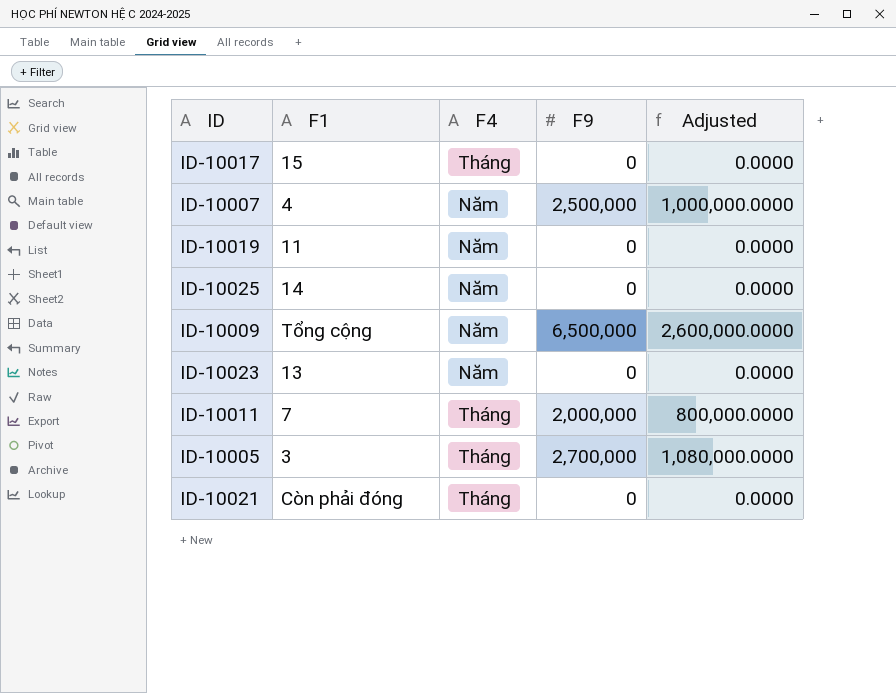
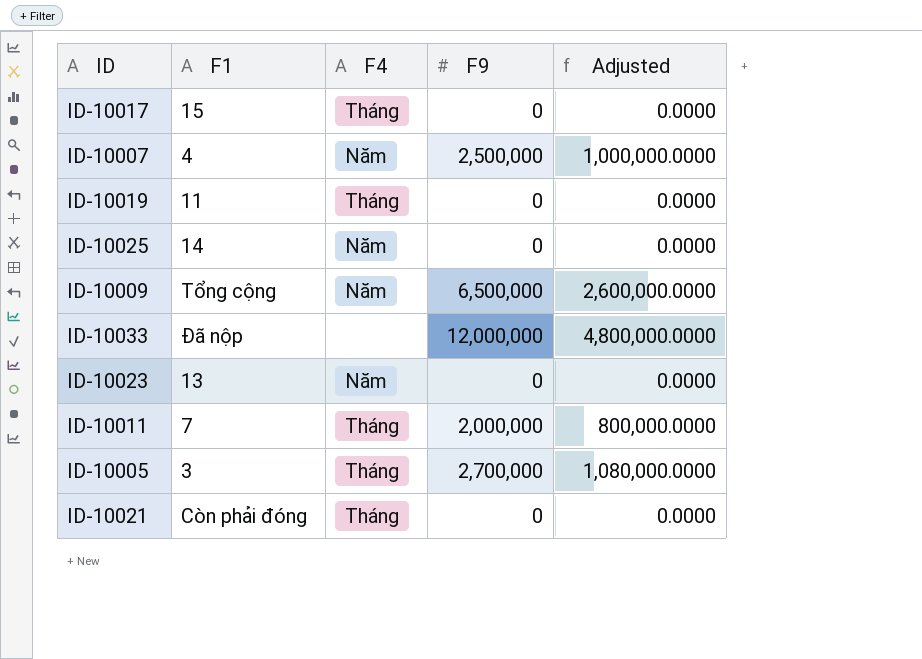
ID-10019 | F4: Năm -> Tháng
row ID-10033: none -> Đã nộp | none | 12,000,000 | 4,800,000.0000

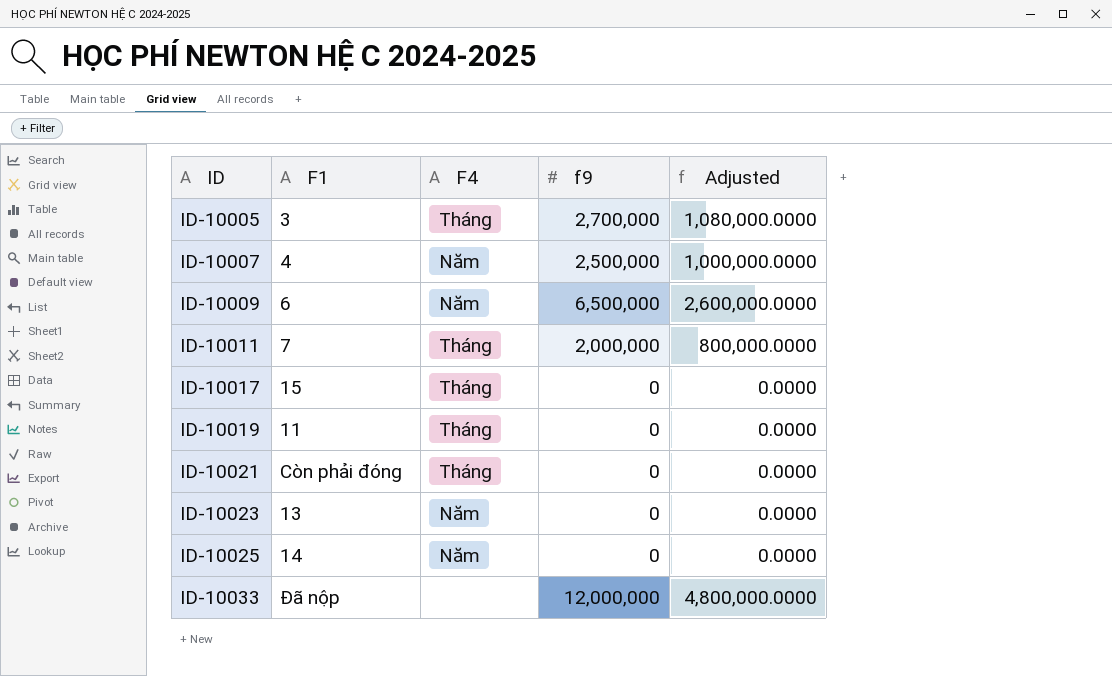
row order: none -> ID ascending
column name: F9 -> f9
ID-10009 | F1: Tổng cộng -> 6

